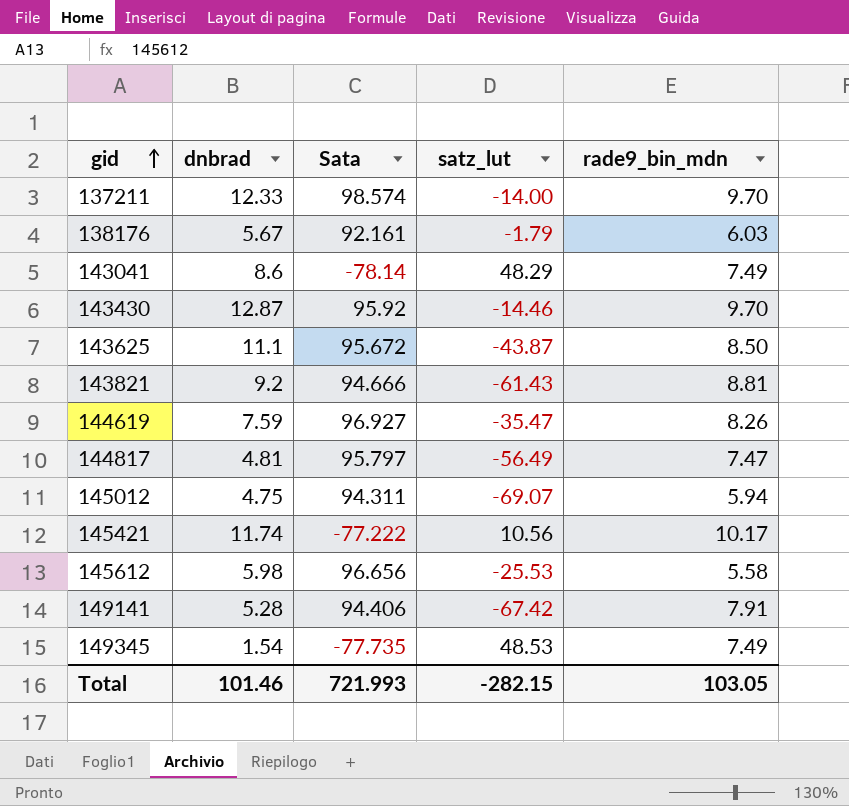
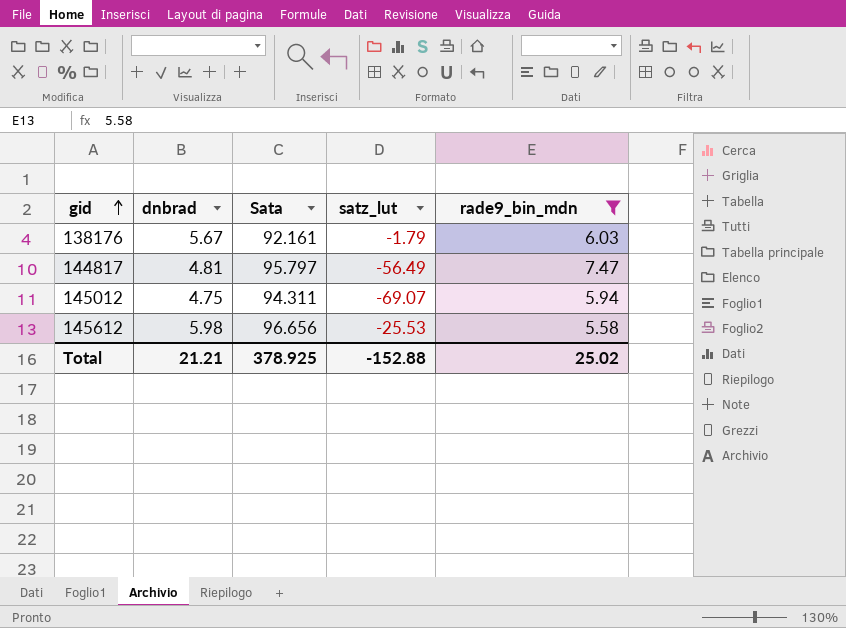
filter: none -> rade9_bin_mdn <= 7.47
Total | dnbrad: 101.46 -> 21.21
Total | Sata: 721.993 -> 378.925
Total | satz_lut: -282.15 -> -152.88
Total | rade9_bin_mdn: 103.05 -> 25.02

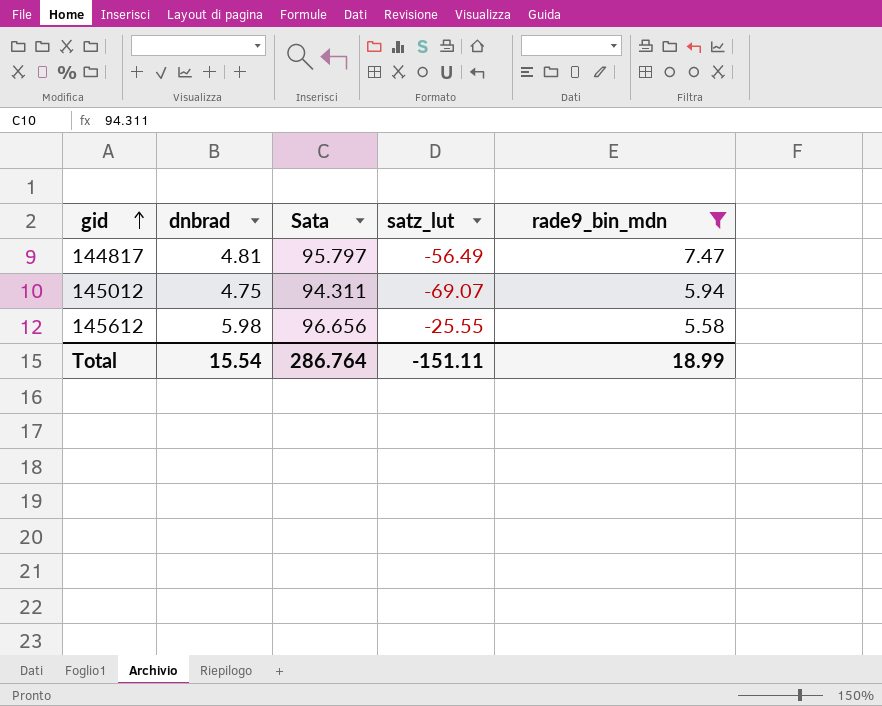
row 138176: 5.67 | 92.161 | -1.79 | 6.03 -> none
145612 | satz_lut: -25.53 -> -25.55
Total | dnbrad: 21.21 -> 15.54
Total | Sata: 378.925 -> 286.764
Total | satz_lut: -152.88 -> -151.11
Total | rade9_bin_mdn: 25.02 -> 18.99

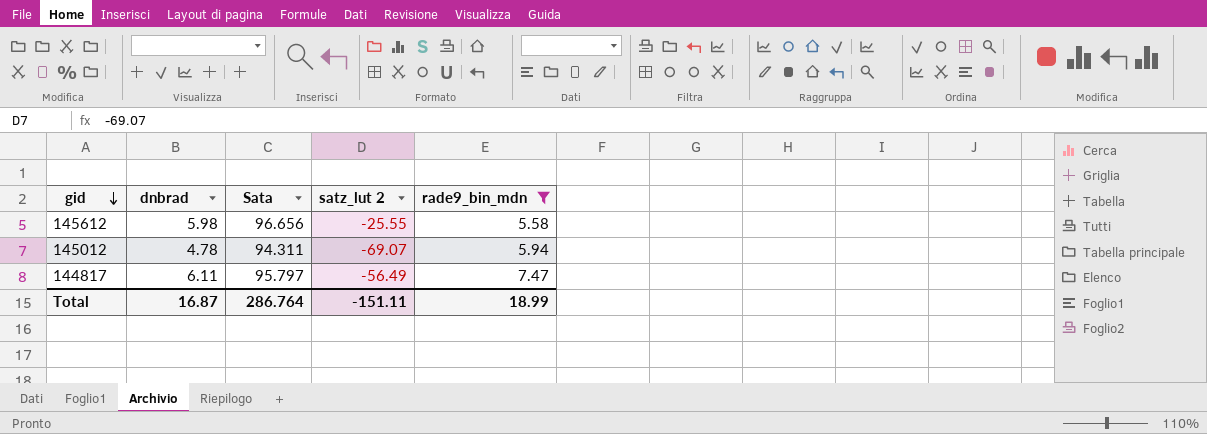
row order: gid ascending -> gid descending
column name: satz_lut -> satz_lut 2
145012 | dnbrad: 4.75 -> 4.78
144817 | dnbrad: 4.81 -> 6.11
Total | dnbrad: 15.54 -> 16.87

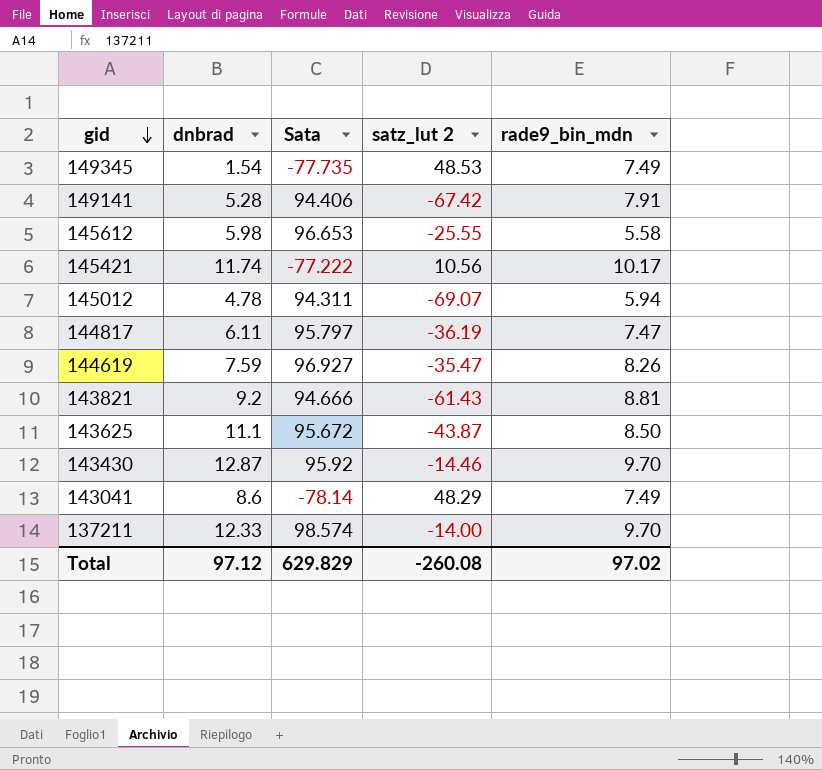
filter: rade9_bin_mdn <= 7.47 -> none
145612 | Sata: 96.656 -> 96.653
144817 | satz_lut 2: -56.49 -> -36.19
Total | dnbrad: 16.87 -> 97.12
Total | Sata: 286.764 -> 629.829
Total | satz_lut 2: -151.11 -> -260.08
Total | rade9_bin_mdn: 18.99 -> 97.02

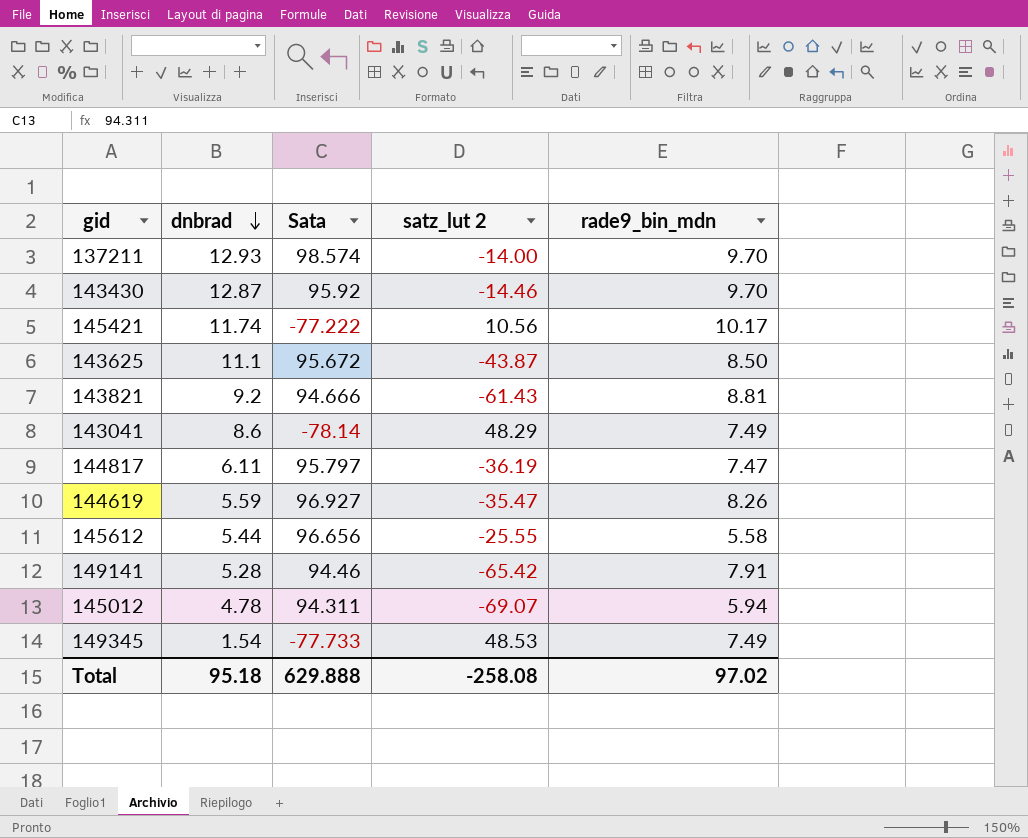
row order: gid descending -> dnbrad descending
137211 | dnbrad: 12.33 -> 12.93
144619 | dnbrad: 7.59 -> 5.59
145612 | dnbrad: 5.98 -> 5.44
145612 | Sata: 96.653 -> 96.656
149141 | Sata: 94.406 -> 94.46
149141 | satz_lut 2: -67.42 -> -65.42
149345 | Sata: -77.735 -> -77.733
Total | dnbrad: 97.12 -> 95.18
Total | Sata: 629.829 -> 629.888
Total | satz_lut 2: -260.08 -> -258.08

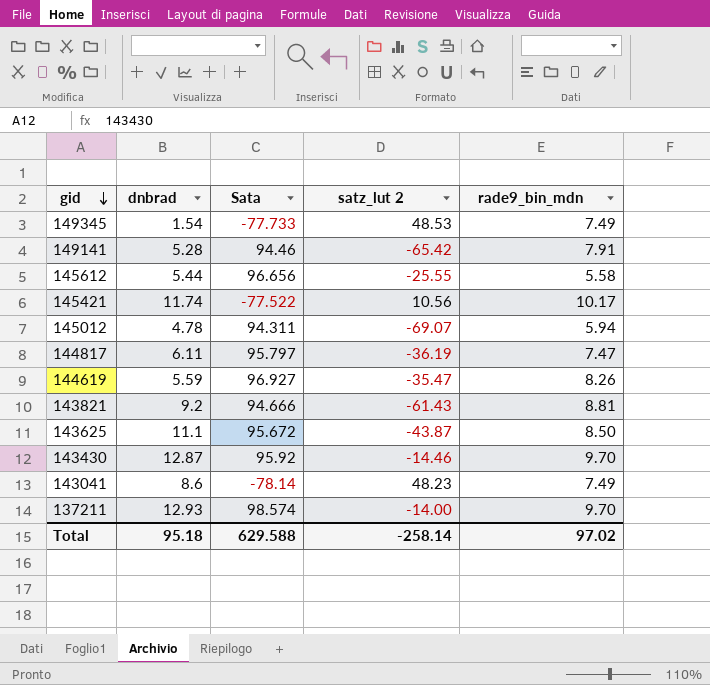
row order: dnbrad descending -> gid descending
145421 | Sata: -77.222 -> -77.522
143041 | satz_lut 2: 48.29 -> 48.23
Total | Sata: 629.888 -> 629.588
Total | satz_lut 2: -258.08 -> -258.14

